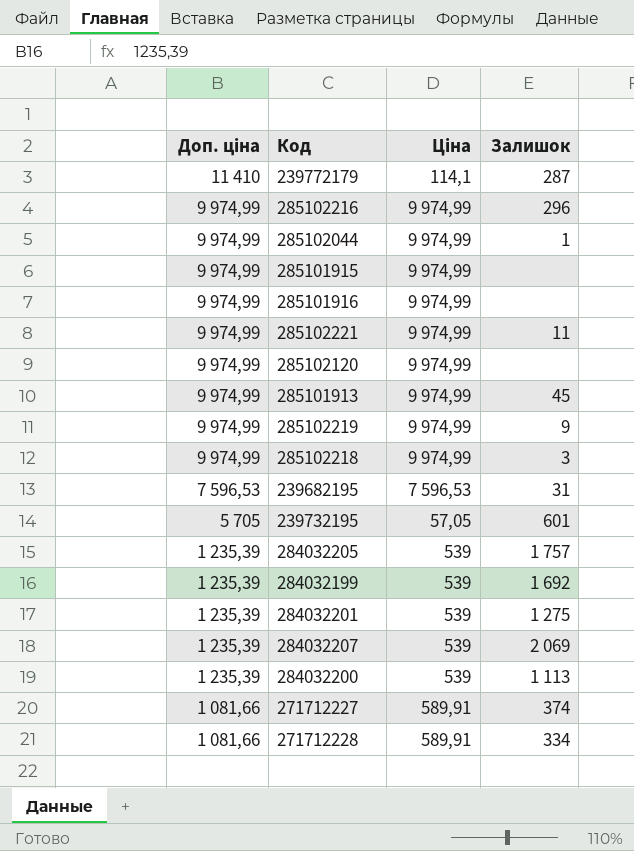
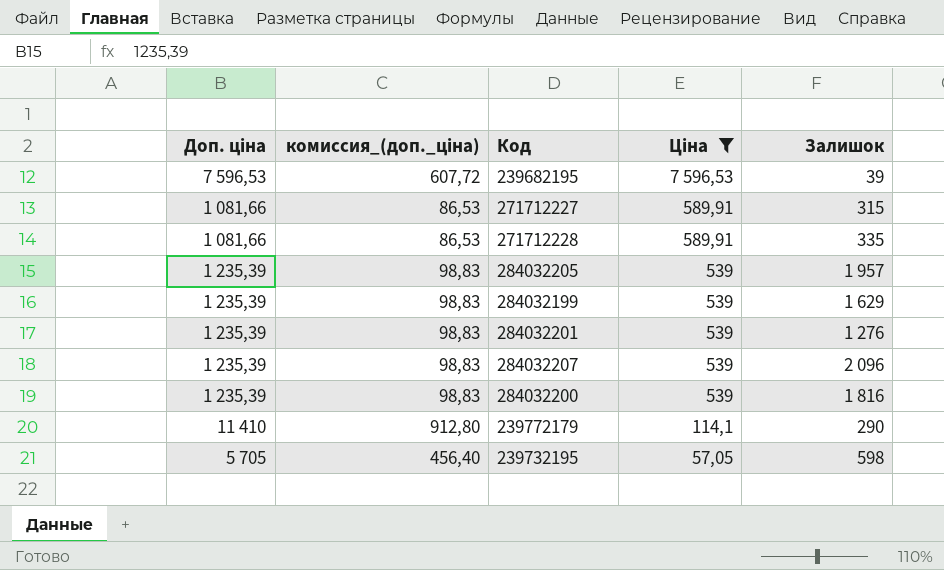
filter: none -> Ціна != 9 974,99
row order: Доп. ціна descending -> Ціна descending
column комиссия_(доп._ціна) | formula: none -> [Доп. ціна] * 0,08
239682195 | Залишок: 31 -> 39
271712227 | Залишок: 374 -> 315
271712228 | Залишок: 334 -> 335
284032205 | Залишок: 1 757 -> 1 957
284032199 | Залишок: 1 692 -> 1 629
284032201 | Залишок: 1 275 -> 1 276
284032207 | Залишок: 2 069 -> 2 096
284032200 | Залишок: 1 113 -> 1 816
239772179 | Залишок: 287 -> 290
239732195 | Залишок: 601 -> 598

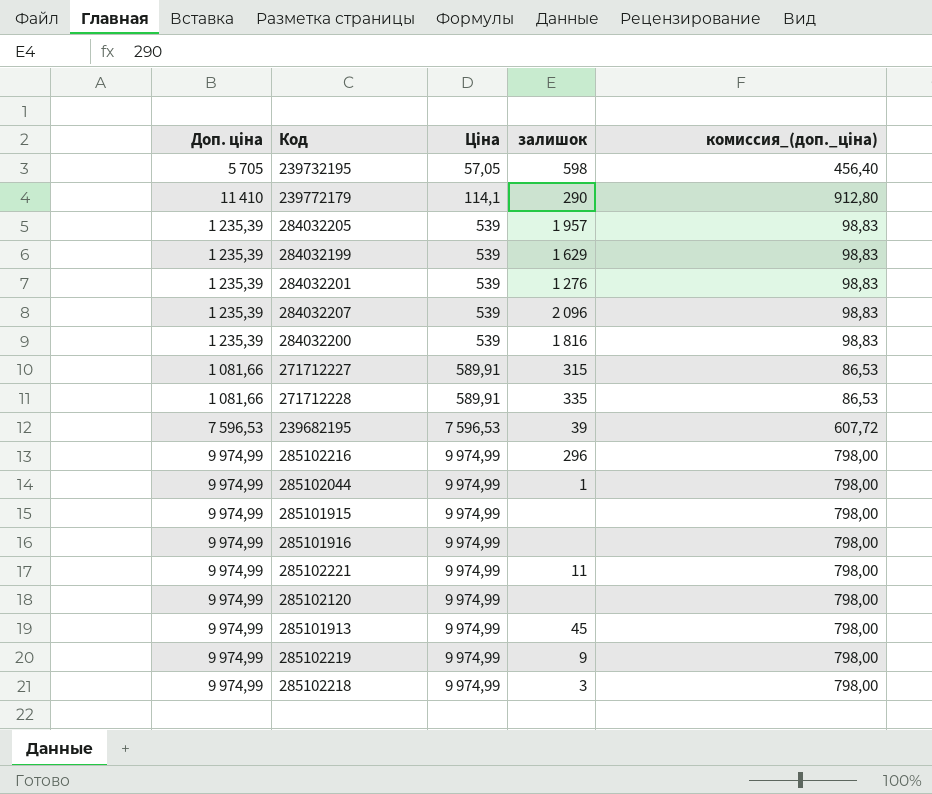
filter: Ціна != 9 974,99 -> none
row order: Ціна descending -> Ціна ascending
column name: Залишок -> залишок
column комиссия_(доп._ціна) | position: 2 -> 5

